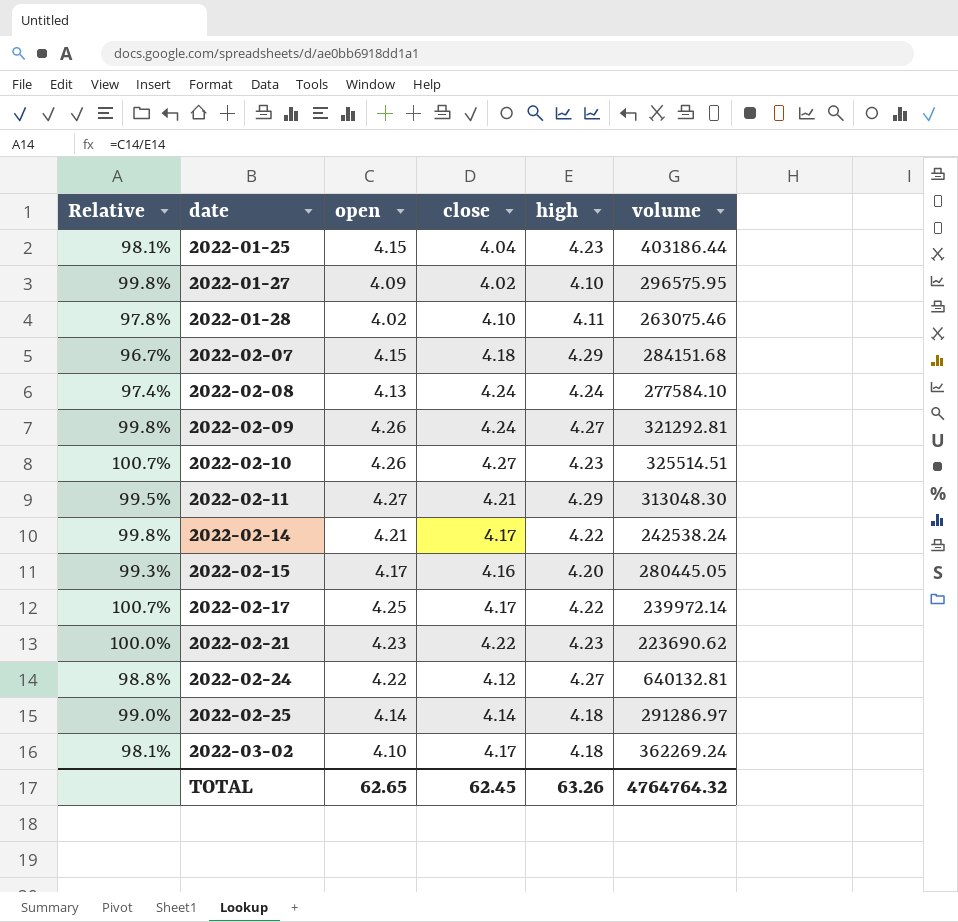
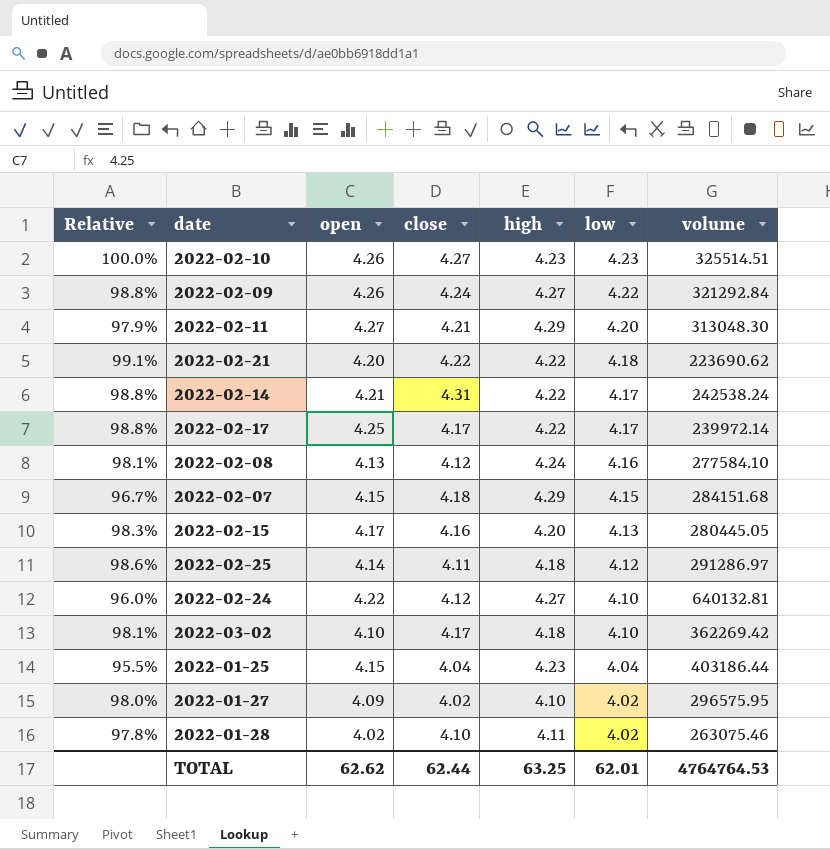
row order: date ascending -> low descending
column Relative | formula: [open] / [high] -> [low] / [high]
column low | position: none -> 6
2022-02-09 | volume: 321292.81 -> 321292.84
2022-02-21 | open: 4.23 -> 4.20
2022-02-21 | high: 4.23 -> 4.22
2022-02-14 | close: 4.17 -> 4.31
2022-02-08 | close: 4.24 -> 4.12
2022-02-25 | close: 4.14 -> 4.11
2022-03-02 | volume: 362269.24 -> 362269.42
TOTAL | open: 62.65 -> 62.62
TOTAL | close: 62.45 -> 62.44
TOTAL | high: 63.26 -> 63.25
TOTAL | volume: 4764764.32 -> 4764764.53

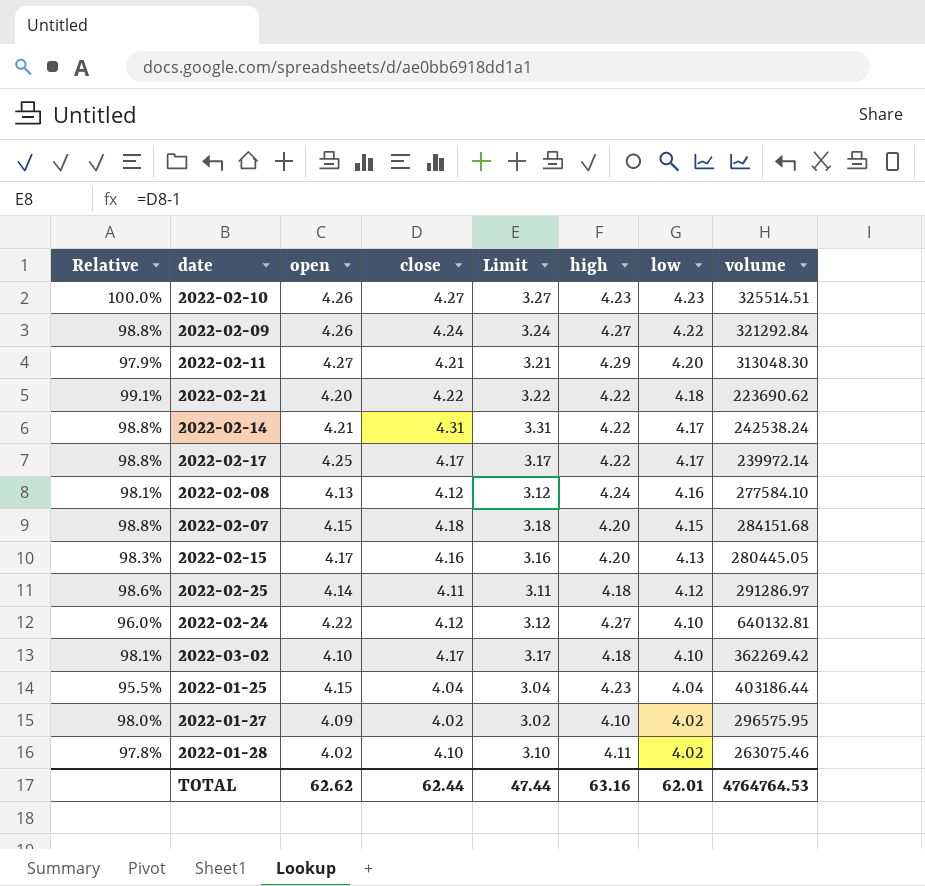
column Limit | formula: none -> [close] - 1
2022-02-07 | Relative: 96.7% -> 98.8%
2022-02-07 | high: 4.29 -> 4.20
TOTAL | high: 63.25 -> 63.16

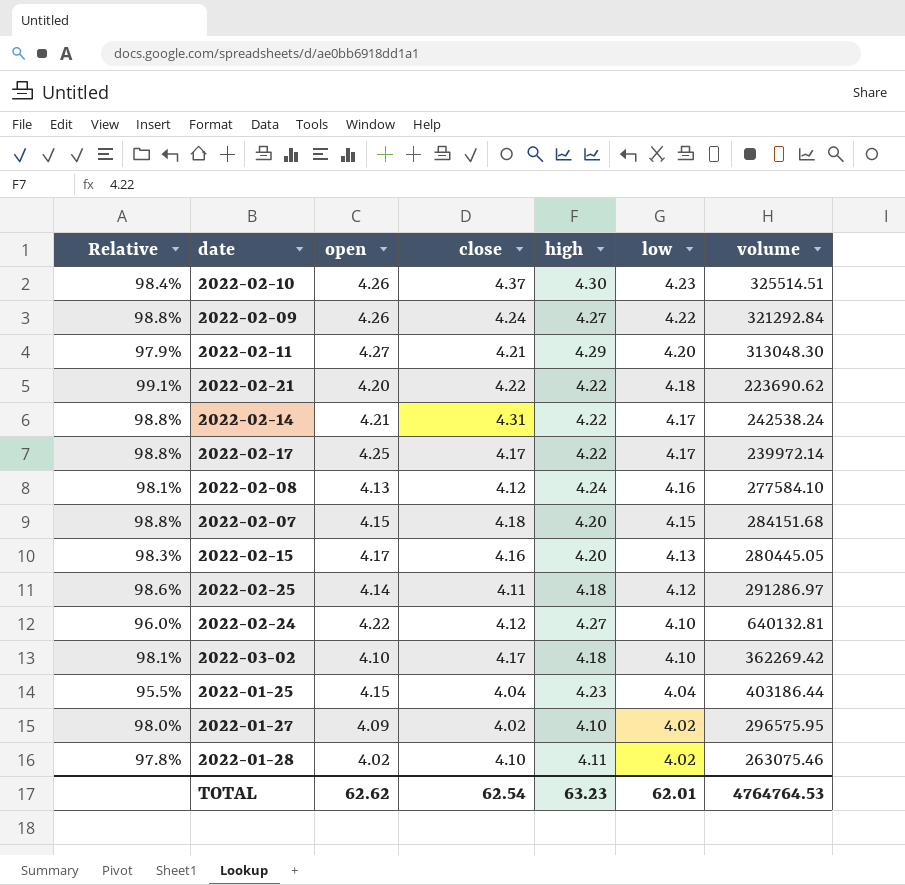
column Limit | formula: [close] - 1 -> none
2022-02-10 | Relative: 100.0% -> 98.4%
2022-02-10 | close: 4.27 -> 4.37
2022-02-10 | high: 4.23 -> 4.30
TOTAL | close: 62.44 -> 62.54
TOTAL | high: 63.16 -> 63.23

